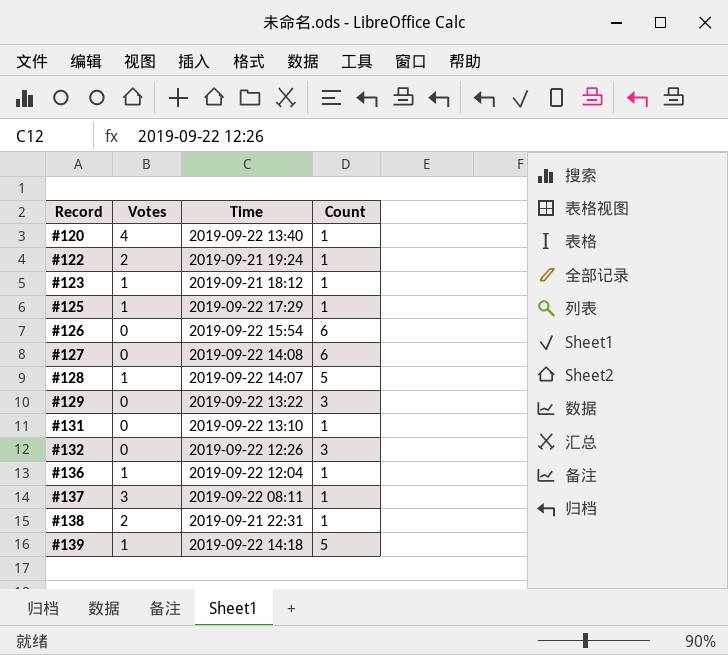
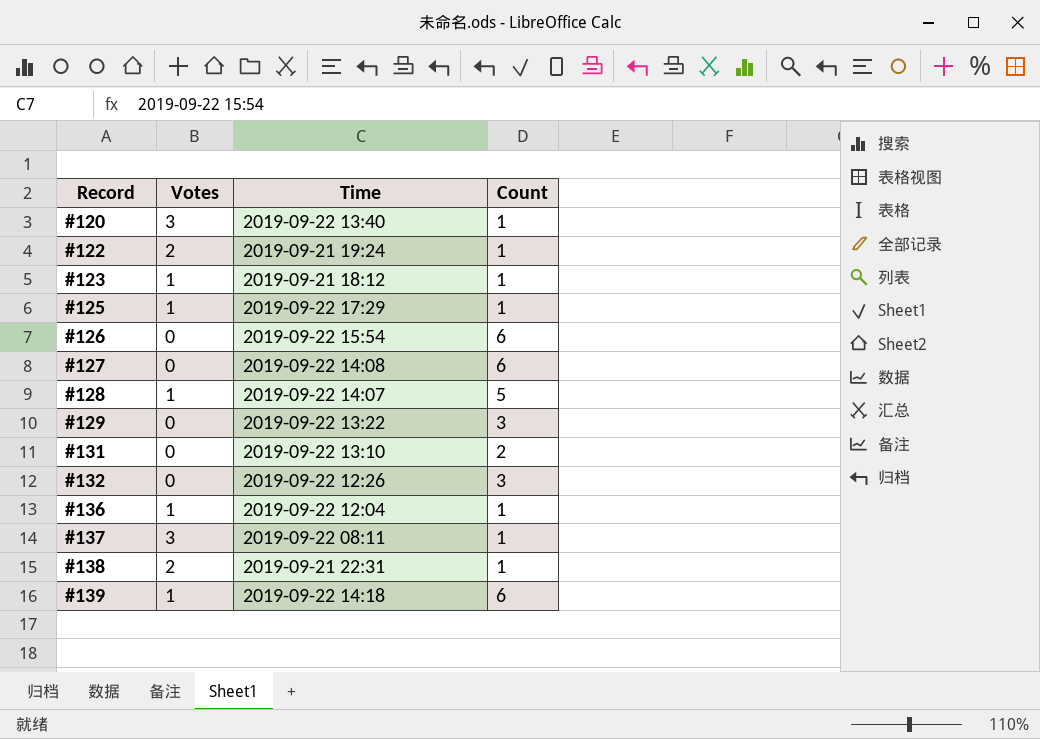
#120 | Votes: 4 -> 3
#131 | Count: 1 -> 2
#139 | Count: 5 -> 6

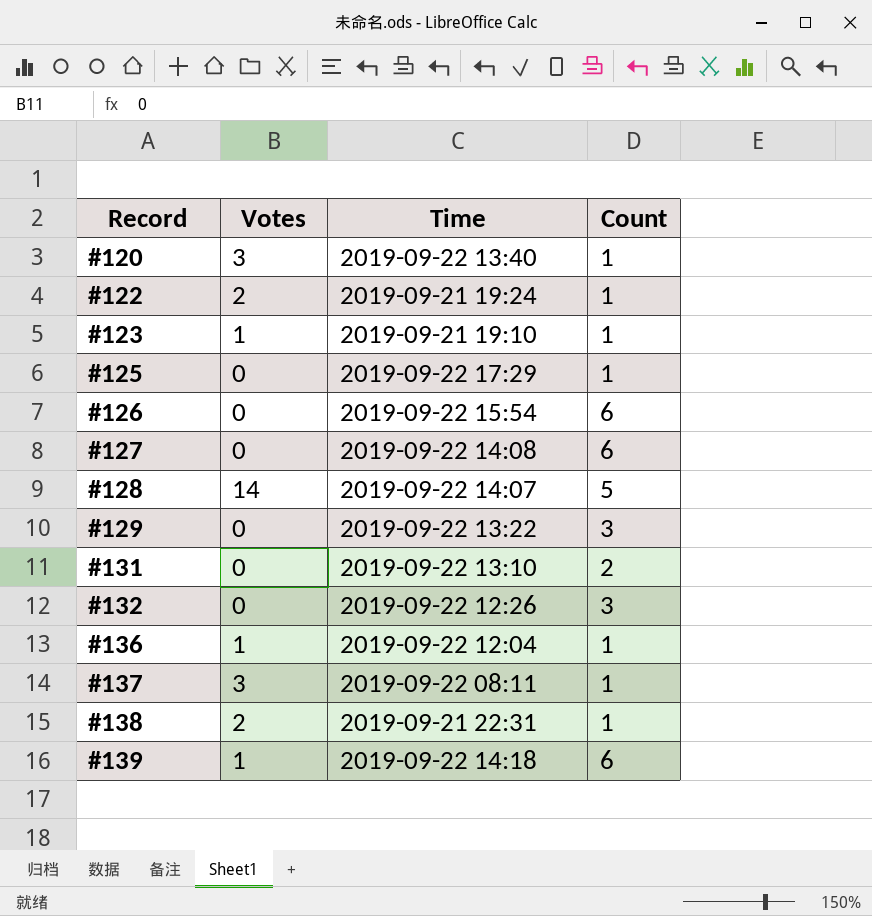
#123 | Time: 2019-09-21 18:12 -> 2019-09-21 19:10
#125 | Votes: 1 -> 0
#128 | Votes: 1 -> 14

